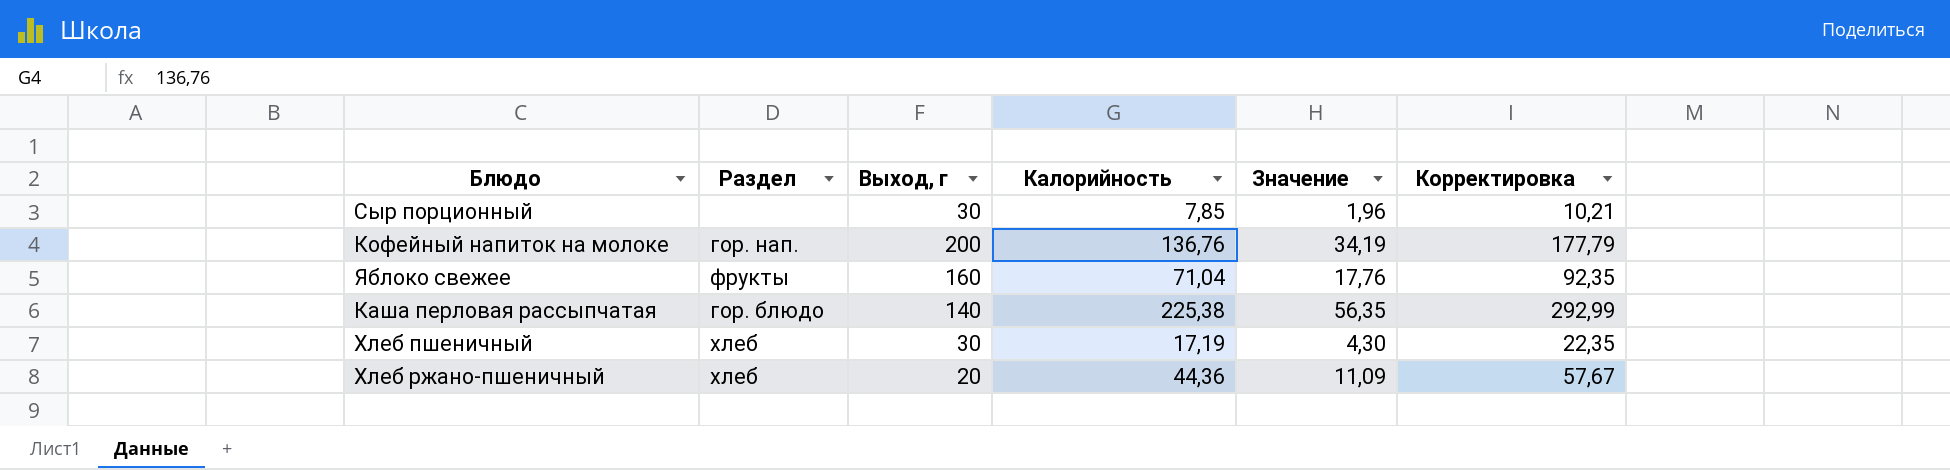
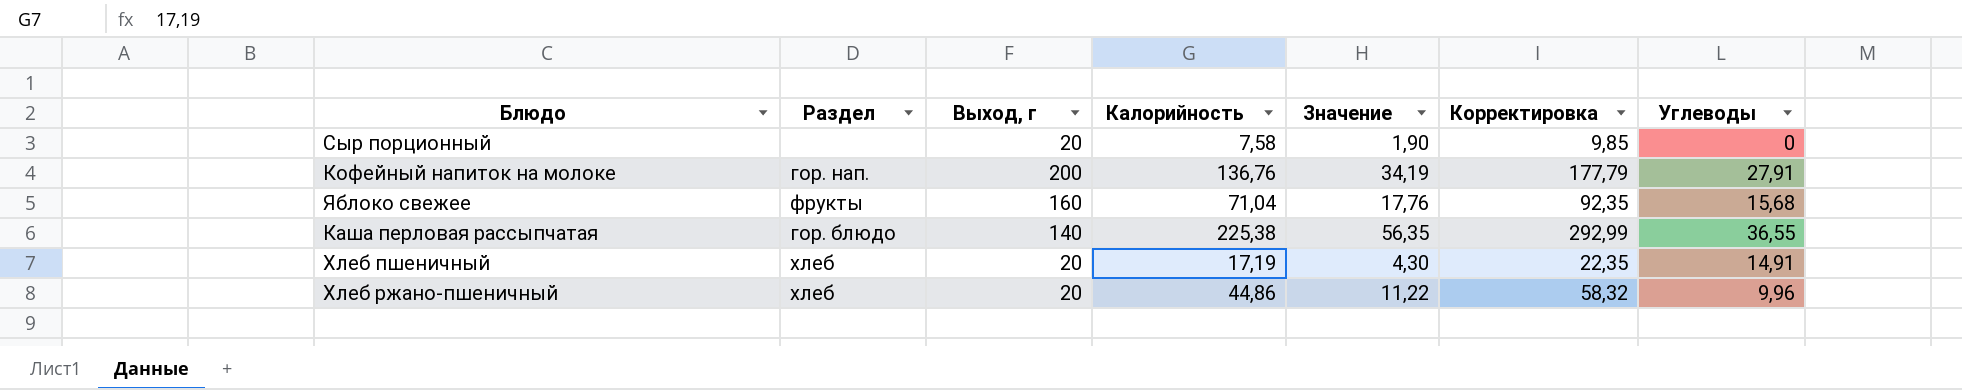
column Углеводы | position: none -> 7
Сыр порционный | Выход, г: 30 -> 20
Сыр порционный | Калорийность: 7,85 -> 7,58
Сыр порционный | Значение: 1,96 -> 1,90
Сыр порционный | Корректировка: 10,21 -> 9,85
Хлеб пшеничный | Выход, г: 30 -> 20
Хлеб ржано-пшеничный | Калорийность: 44,36 -> 44,86
Хлеб ржано-пшеничный | Значение: 11,09 -> 11,22
Хлеб ржано-пшеничный | Корректировка: 57,67 -> 58,32

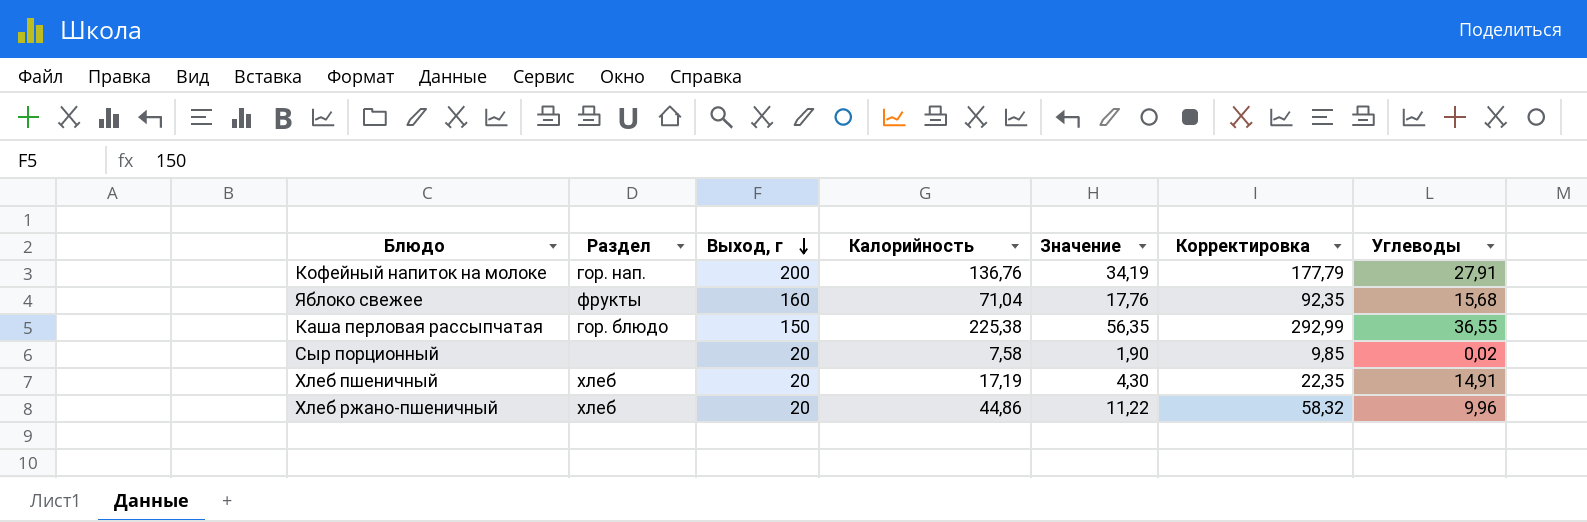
row order: none -> Выход, г descending
Каша перловая рассыпчатая | Выход, г: 140 -> 150
Сыр порционный | Углеводы: 0 -> 0,02

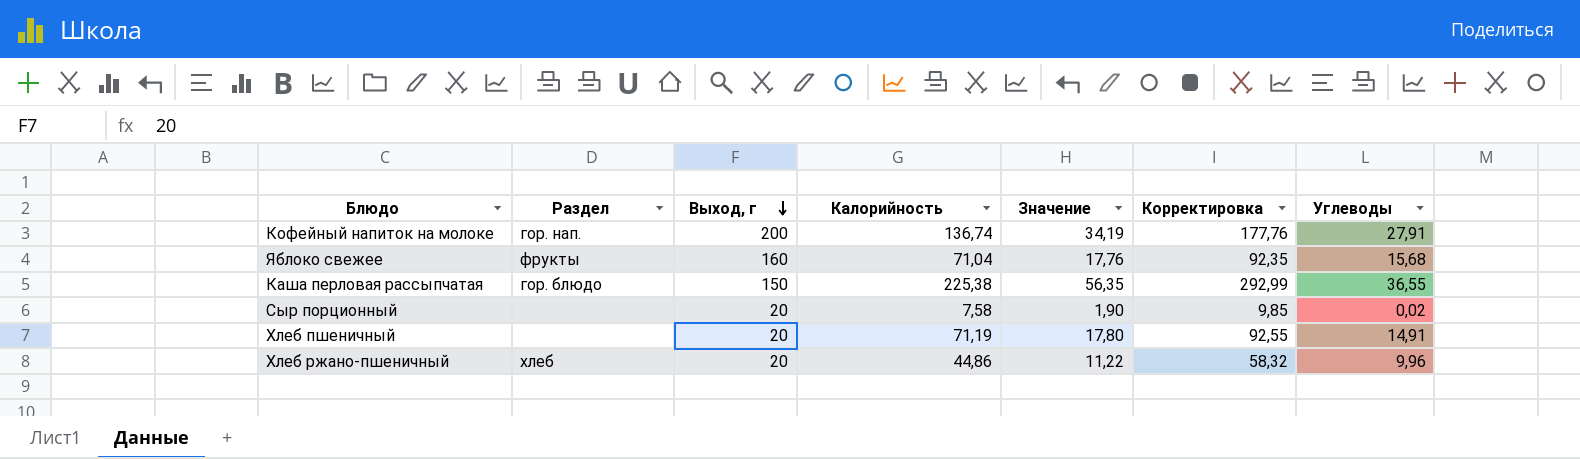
Кофейный напиток на молоке | Калорийность: 136,76 -> 136,74
Кофейный напиток на молоке | Корректировка: 177,79 -> 177,76
Хлеб пшеничный | Раздел: хлеб -> none
Хлеб пшеничный | Калорийность: 17,19 -> 71,19
Хлеб пшеничный | Значение: 4,30 -> 17,80
Хлеб пшеничный | Корректировка: 22,35 -> 92,55

